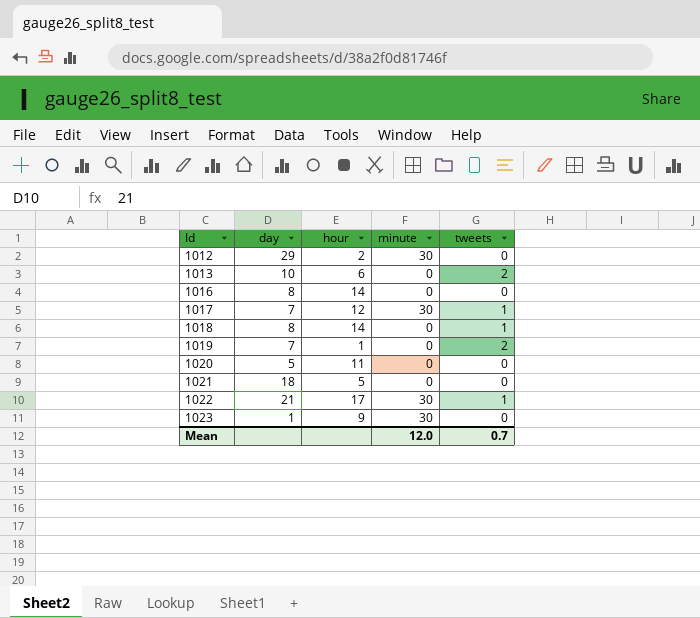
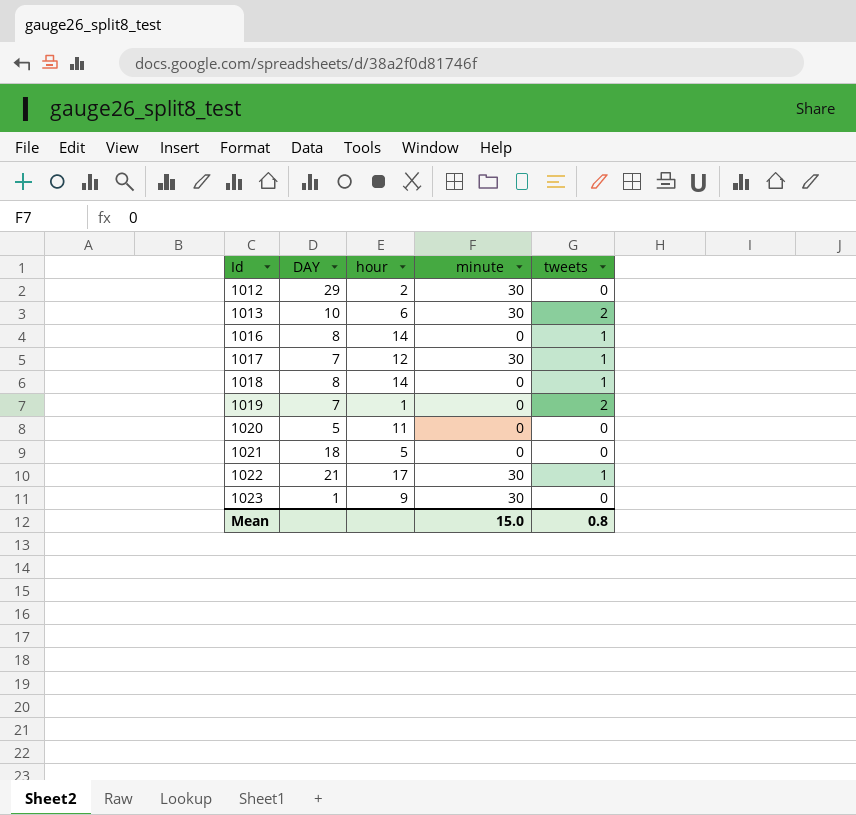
column name: day -> DAY
1013 | minute: 0 -> 30
1016 | tweets: 0 -> 1
Mean | minute: 12.0 -> 15.0
Mean | tweets: 0.7 -> 0.8

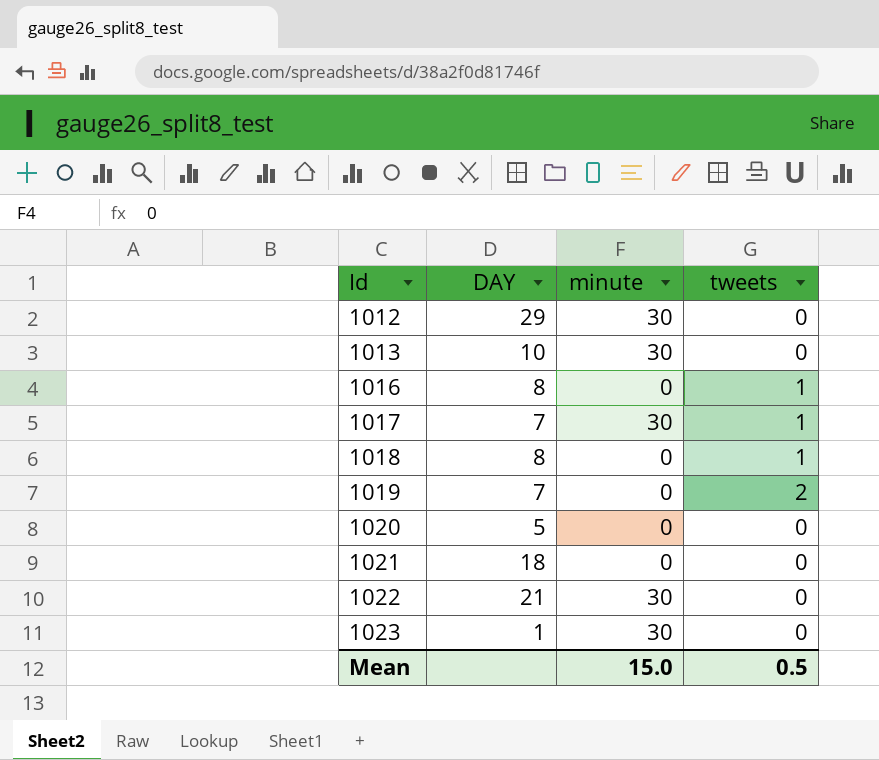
column hour | position: 3 -> none
1013 | tweets: 2 -> 0
1022 | tweets: 1 -> 0
Mean | tweets: 0.8 -> 0.5

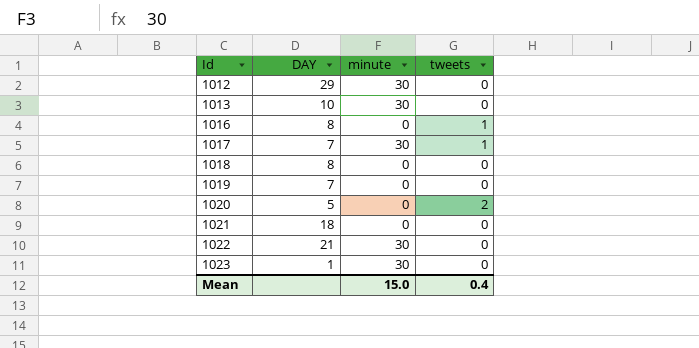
1018 | tweets: 1 -> 0
1019 | tweets: 2 -> 0
1020 | tweets: 0 -> 2
Mean | tweets: 0.5 -> 0.4

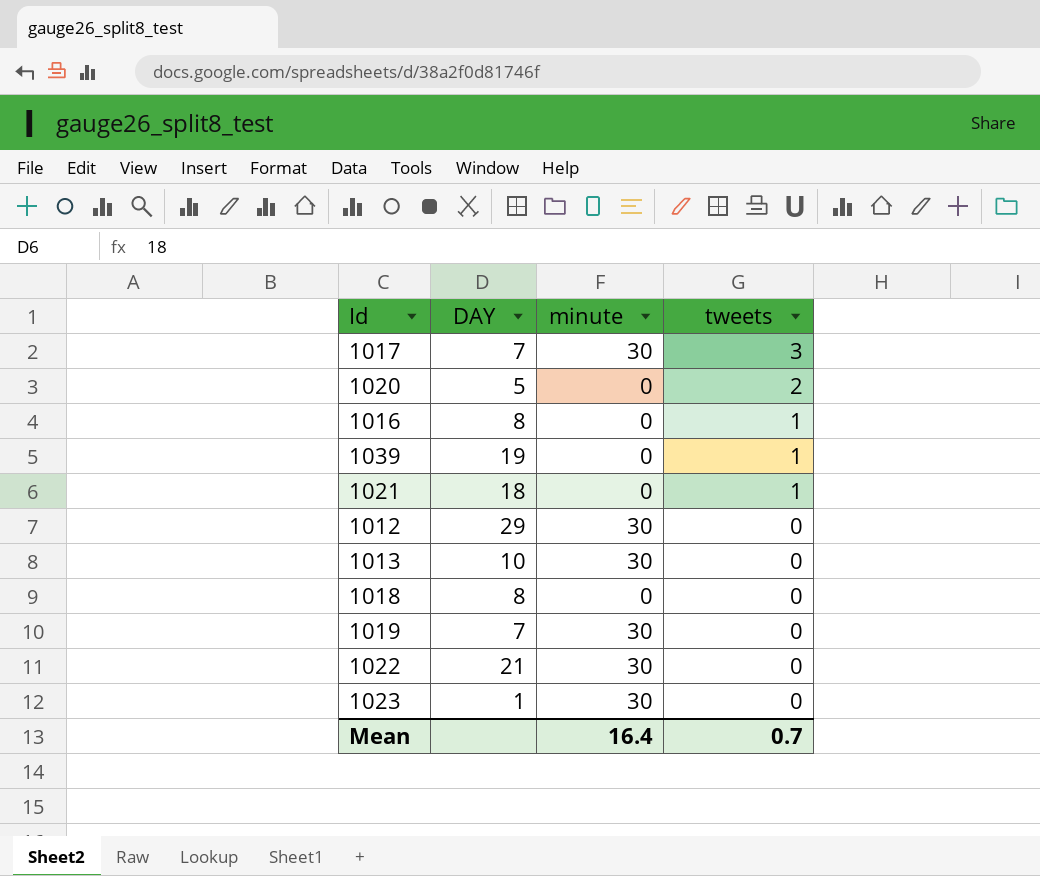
row order: Id ascending -> tweets descending
1017 | tweets: 1 -> 3
row 1039: none -> 19 | 0 | 1
1021 | tweets: 0 -> 1
1019 | minute: 0 -> 30
Mean | minute: 15.0 -> 16.4
Mean | tweets: 0.4 -> 0.7

